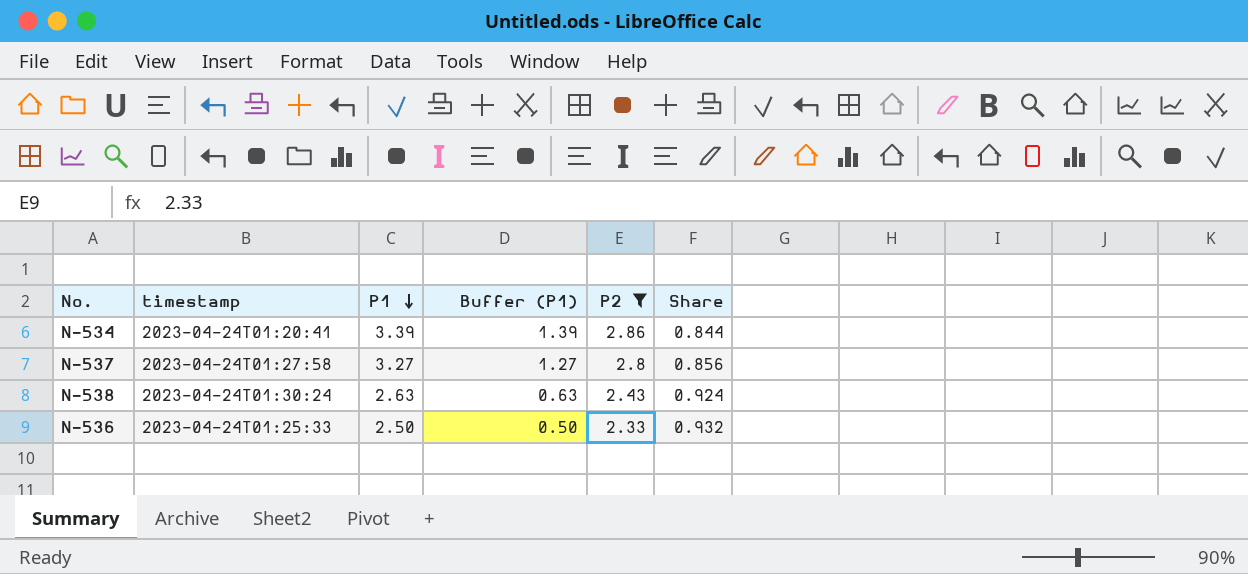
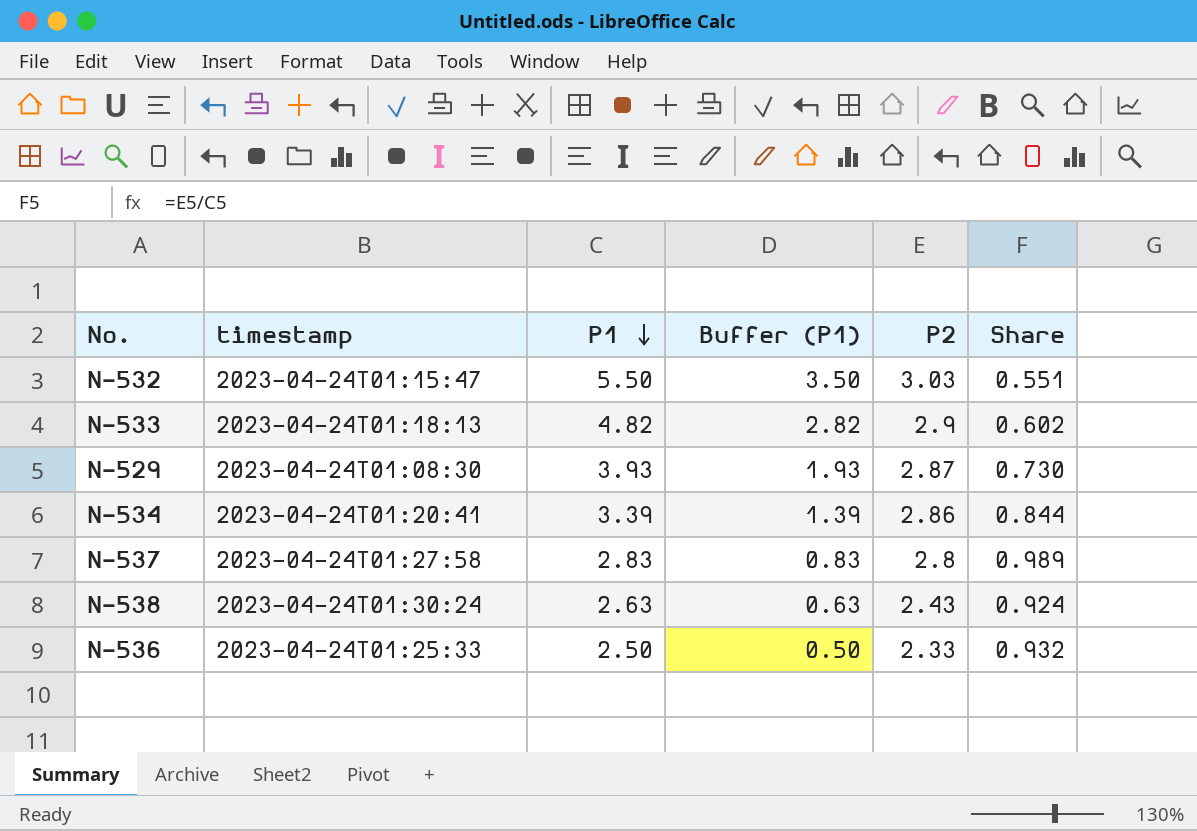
filter: P2 <= 2.86 -> none
N-537 | P1: 3.27 -> 2.83
N-537 | Buffer (P1): 1.27 -> 0.83
N-537 | Share: 0.856 -> 0.989

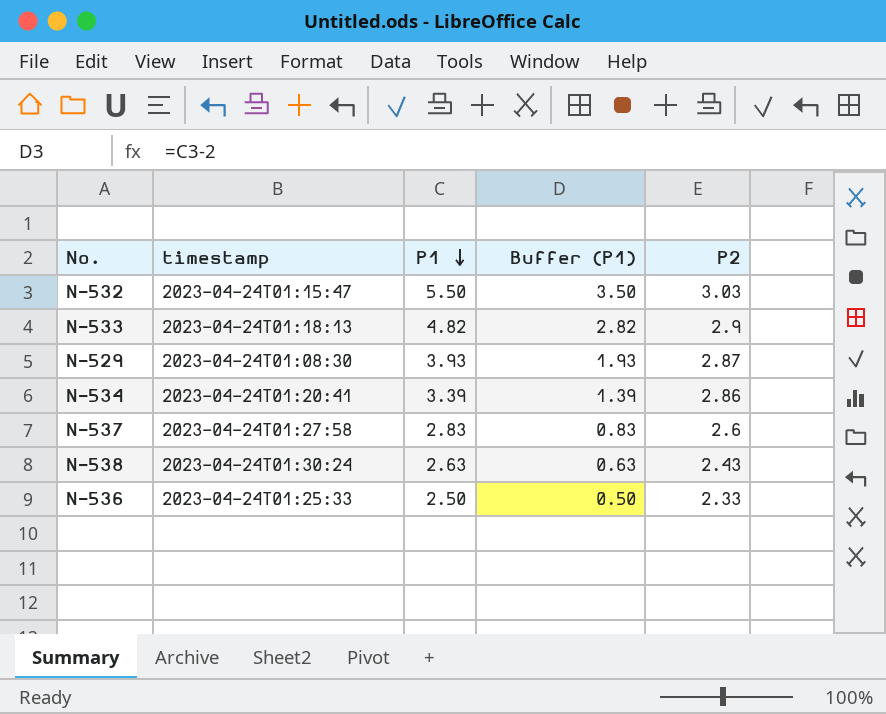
column Share | formula: [P2] / [P1] -> none
N-537 | P2: 2.8 -> 2.6

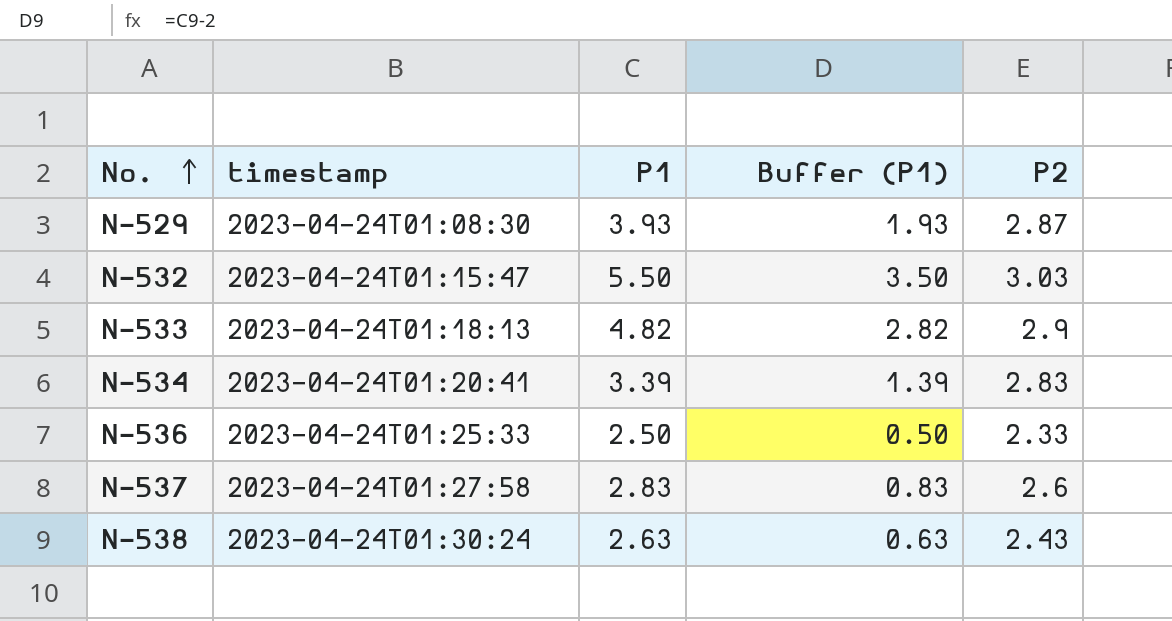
row order: P1 descending -> No. ascending
N-534 | P2: 2.86 -> 2.83

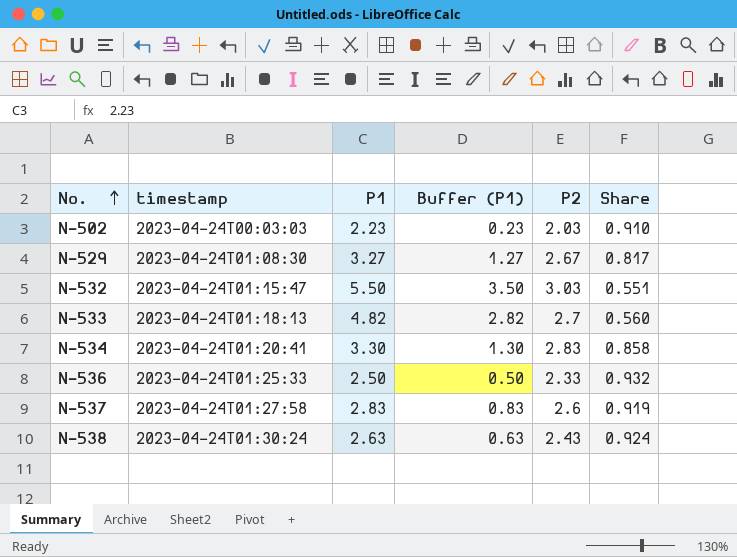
column Share | formula: none -> [P2] / [P1]
row N-502: none -> 2023-04-24T00:03:03 | 2.23 | 0.23 | 2.03 | 0.910
N-529 | P1: 3.93 -> 3.27
N-529 | Buffer (P1): 1.93 -> 1.27
N-529 | P2: 2.87 -> 2.67
N-533 | P2: 2.9 -> 2.7
N-534 | P1: 3.39 -> 3.30
N-534 | Buffer (P1): 1.39 -> 1.30

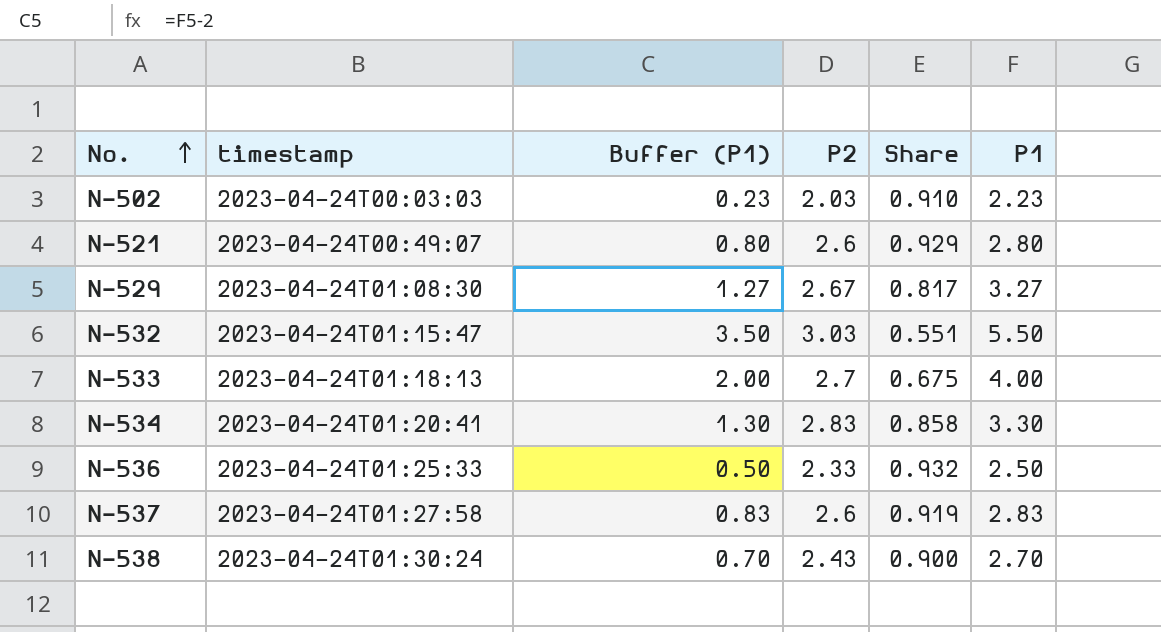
column P1 | position: 3 -> 6
row N-521: none -> 2023-04-24T00:49:07 | 0.80 | 2.6 | 0.929 | 2.80
N-533 | Buffer (P1): 2.82 -> 2.00
N-533 | Share: 0.560 -> 0.675
N-533 | P1: 4.82 -> 4.00
N-538 | Buffer (P1): 0.63 -> 0.70
N-538 | Share: 0.924 -> 0.900
N-538 | P1: 2.63 -> 2.70

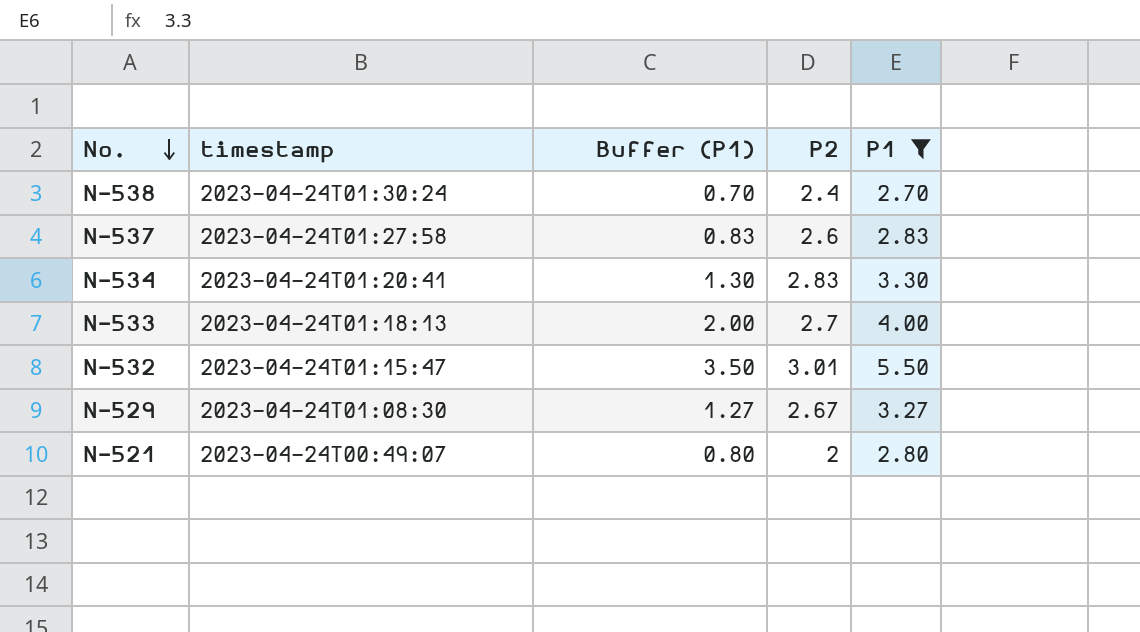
filter: none -> P1 >= 2.70
row order: No. ascending -> No. descending
column Share | formula: [P2] / [P1] -> none
N-538 | P2: 2.43 -> 2.4
N-532 | P2: 3.03 -> 3.01
N-521 | P2: 2.6 -> 2

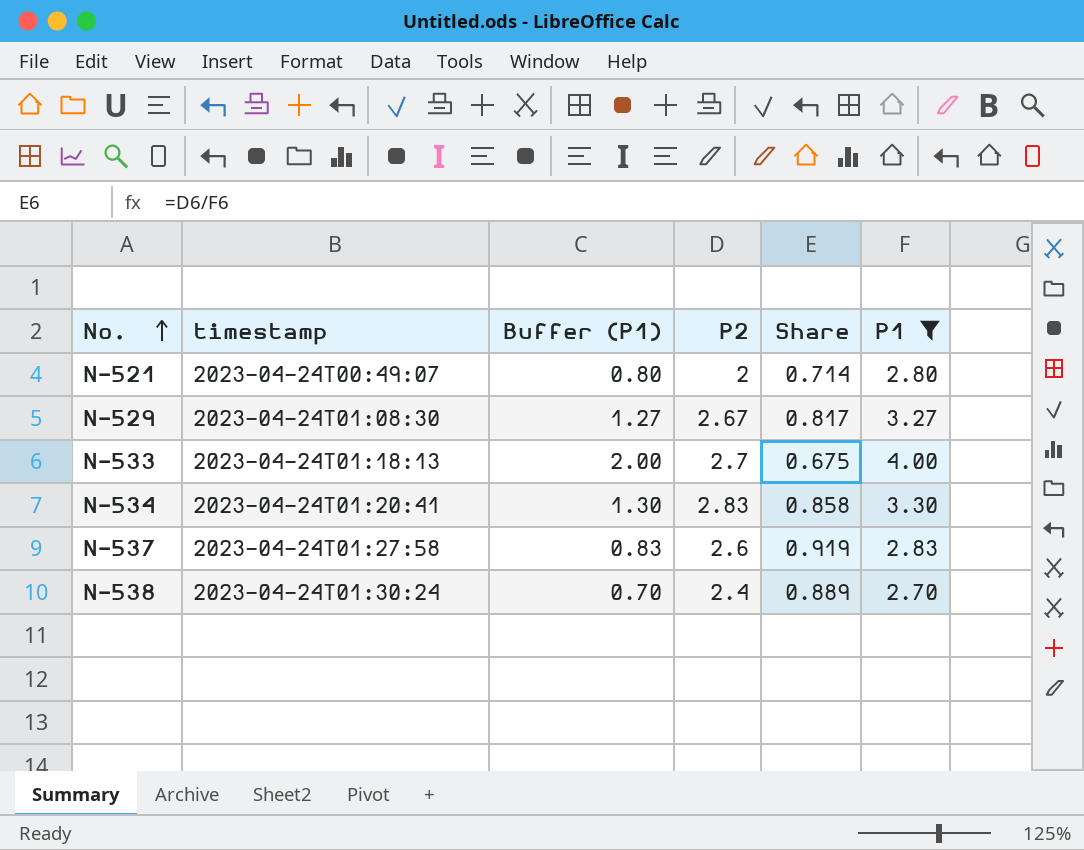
row order: No. descending -> No. ascending
column Share | formula: none -> [P2] / [P1]
row N-532: 2023-04-24T01:15:47 | 3.50 | 3.01 | 5.50 -> none

